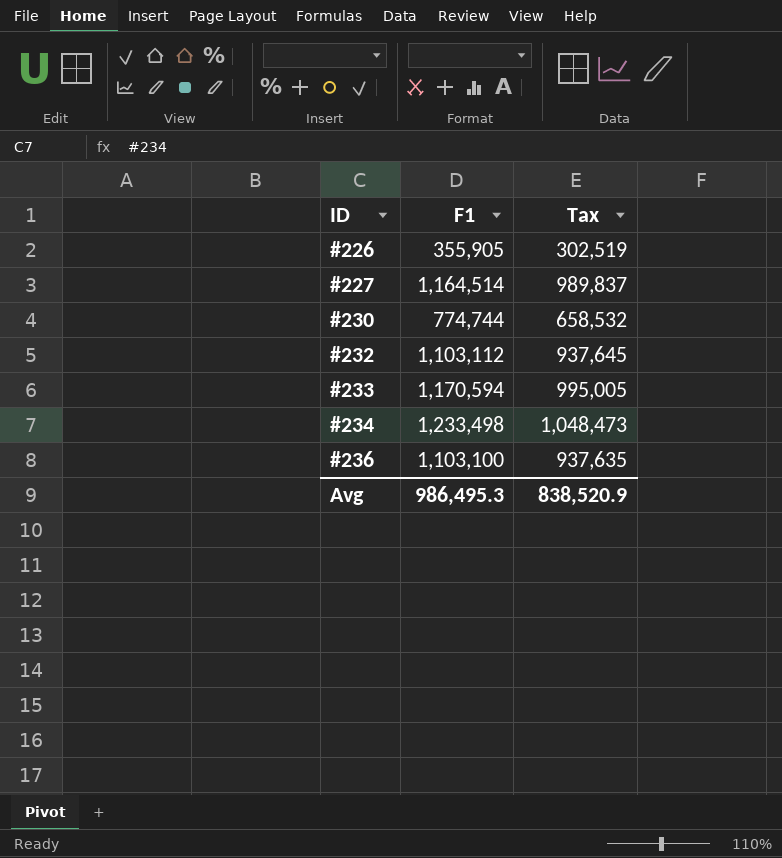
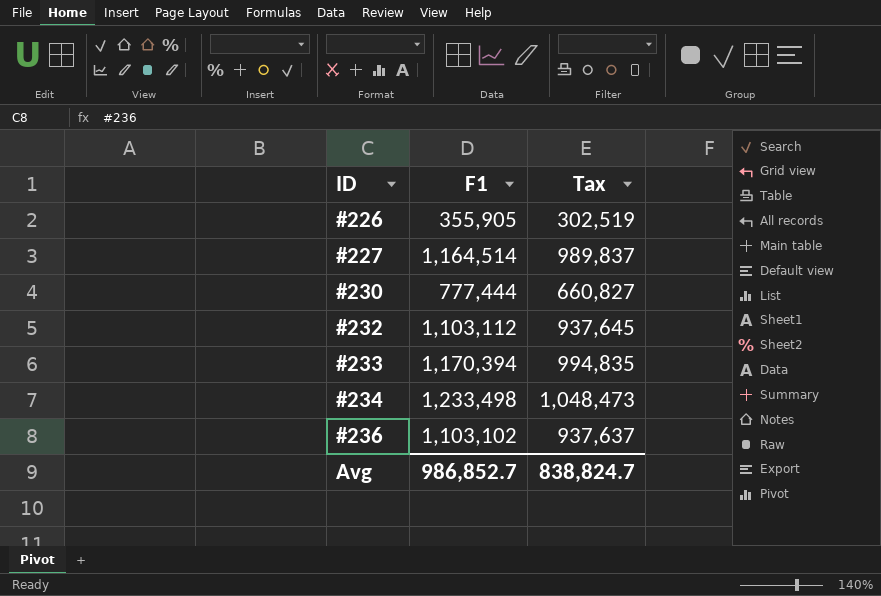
#230 | F1: 774,744 -> 777,444
#230 | Tax: 658,532 -> 660,827
#233 | F1: 1,170,594 -> 1,170,394
#233 | Tax: 995,005 -> 994,835
#236 | F1: 1,103,100 -> 1,103,102
#236 | Tax: 937,635 -> 937,637
Avg | F1: 986,495.3 -> 986,852.7
Avg | Tax: 838,520.9 -> 838,824.7

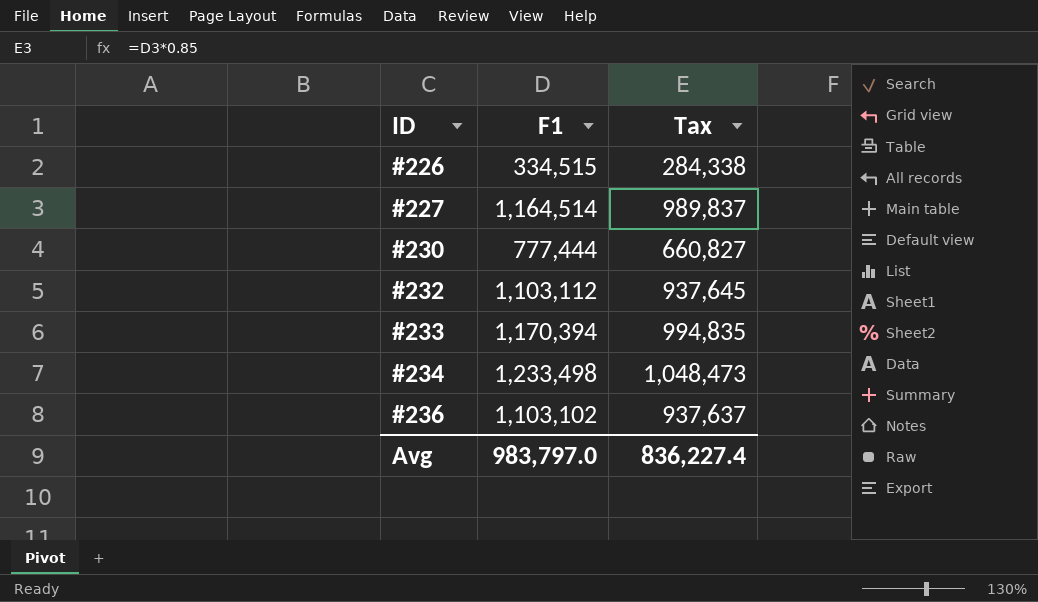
#226 | F1: 355,905 -> 334,515
#226 | Tax: 302,519 -> 284,338
Avg | F1: 986,852.7 -> 983,797.0
Avg | Tax: 838,824.7 -> 836,227.4

